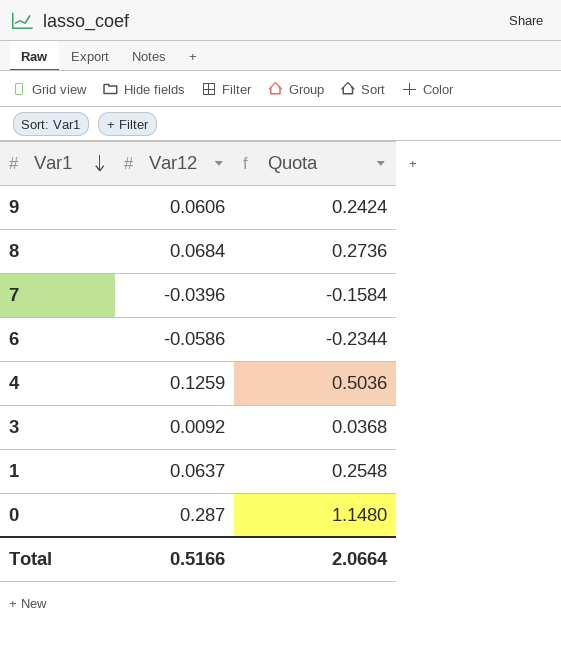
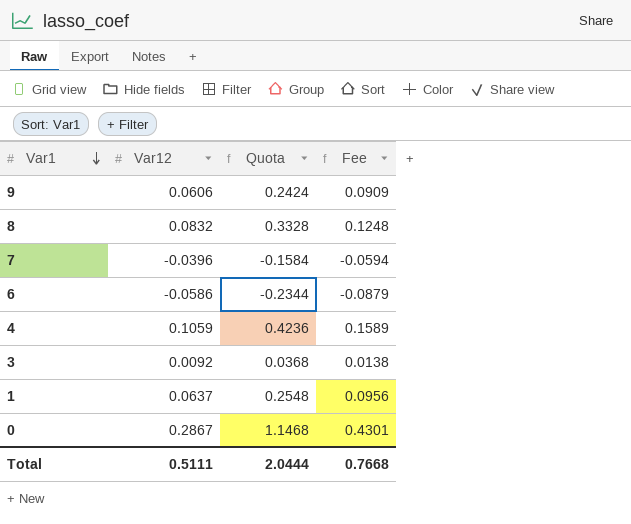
column Fee | formula: none -> [Var12] * 1.5
8 | Var12: 0.0684 -> 0.0832
8 | Quota: 0.2736 -> 0.3328
4 | Var12: 0.1259 -> 0.1059
4 | Quota: 0.5036 -> 0.4236
0 | Var12: 0.287 -> 0.2867
0 | Quota: 1.1480 -> 1.1468
Total | Var12: 0.5166 -> 0.5111
Total | Quota: 2.0664 -> 2.0444

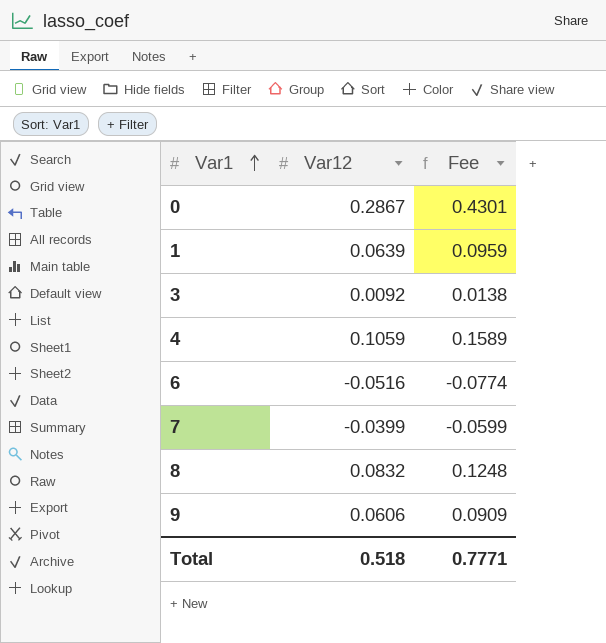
row order: Var1 descending -> Var1 ascending
column Quota | formula: [Var12] * 4 -> none
1 | Var12: 0.0637 -> 0.0639
1 | Fee: 0.0956 -> 0.0959
6 | Var12: -0.0586 -> -0.0516
6 | Fee: -0.0879 -> -0.0774
7 | Var12: -0.0396 -> -0.0399
7 | Fee: -0.0594 -> -0.0599
Total | Var12: 0.5111 -> 0.518
Total | Fee: 0.7668 -> 0.7771

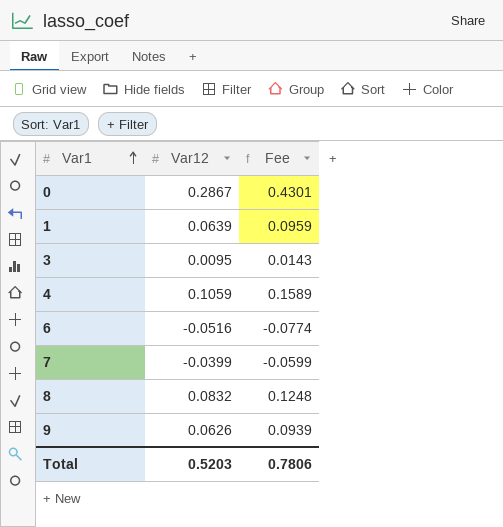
3 | Var12: 0.0092 -> 0.0095
3 | Fee: 0.0138 -> 0.0143
9 | Var12: 0.0606 -> 0.0626
9 | Fee: 0.0909 -> 0.0939
Total | Var12: 0.518 -> 0.5203
Total | Fee: 0.7771 -> 0.7806

